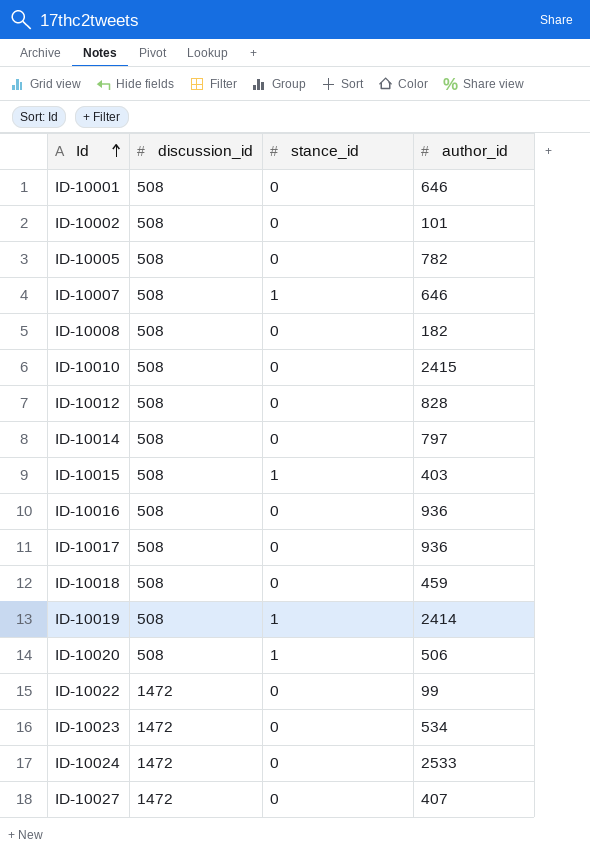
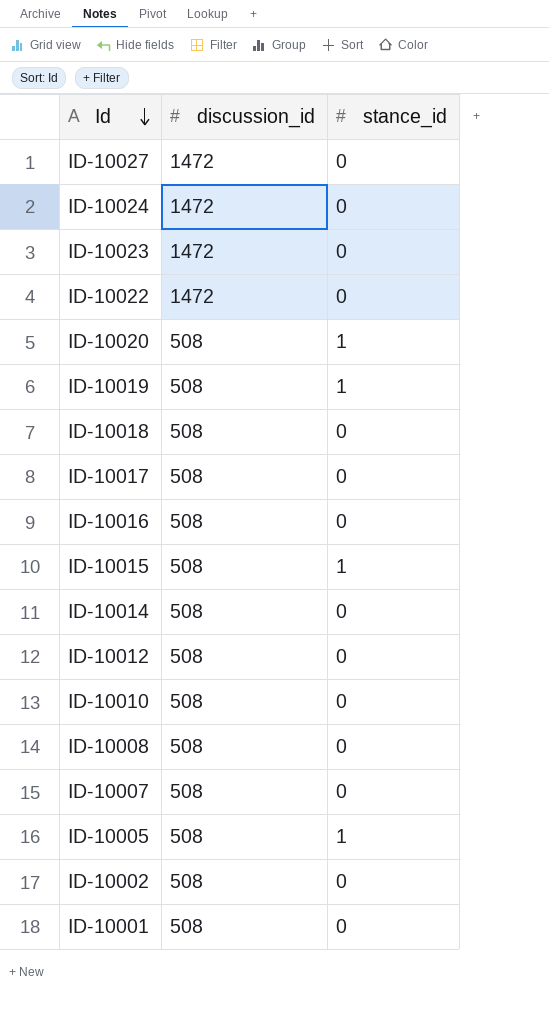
row order: Id ascending -> Id descending
column author_id | position: 4 -> none
ID-10007 | stance_id: 1 -> 0
ID-10005 | stance_id: 0 -> 1

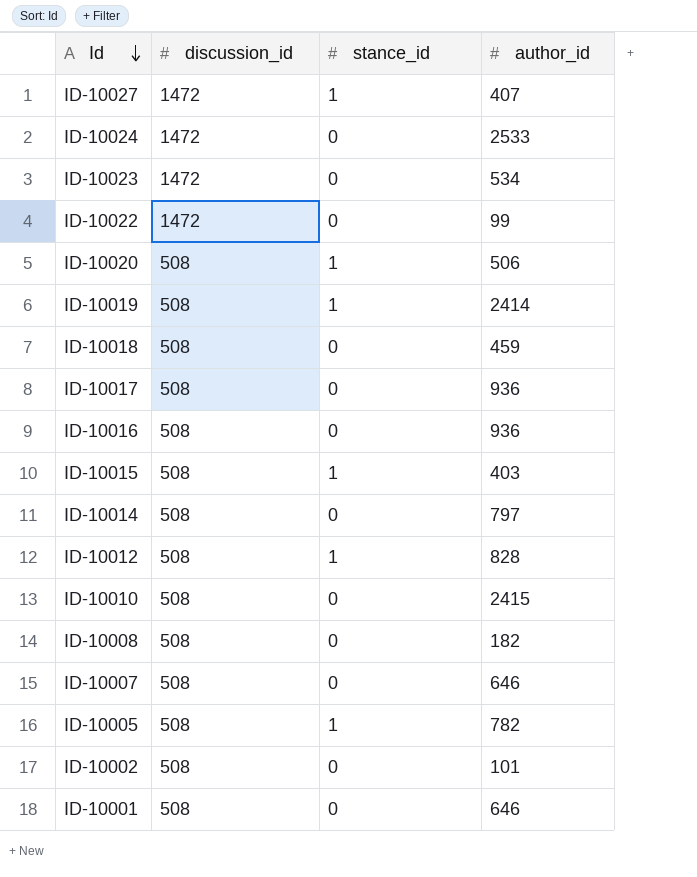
column author_id | position: none -> 4
ID-10027 | stance_id: 0 -> 1
ID-10012 | stance_id: 0 -> 1

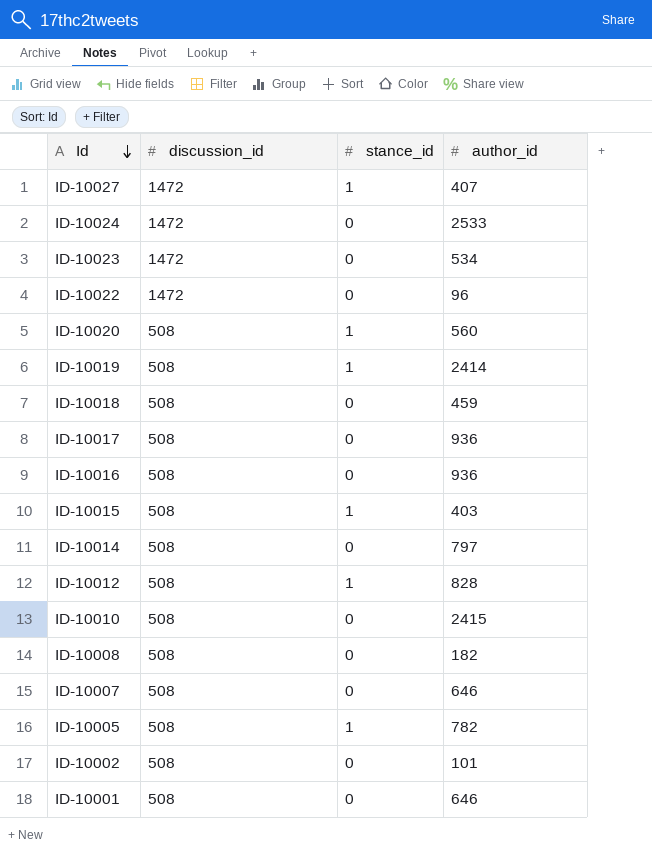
ID-10022 | author_id: 99 -> 96
ID-10020 | author_id: 506 -> 560

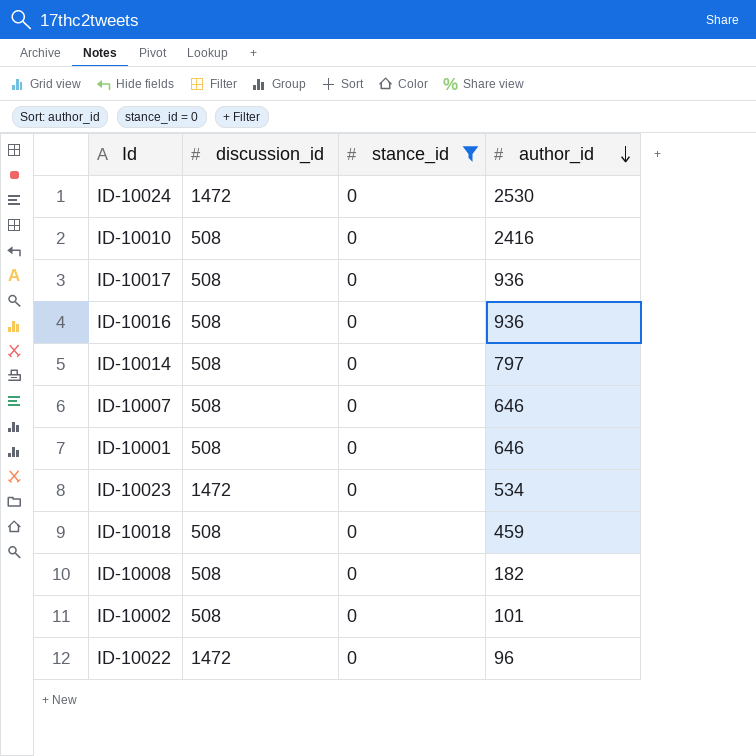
filter: none -> stance_id = 0
row order: Id descending -> author_id descending
ID-10024 | author_id: 2533 -> 2530
ID-10010 | author_id: 2415 -> 2416

